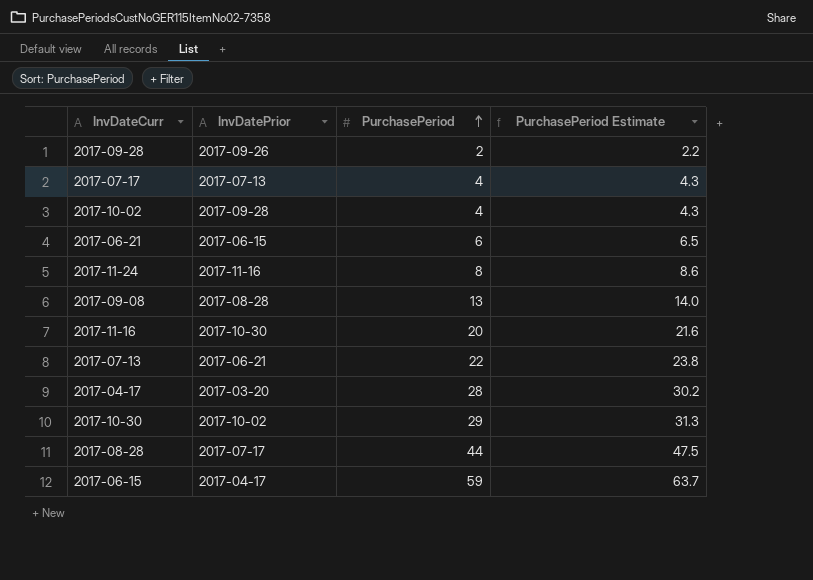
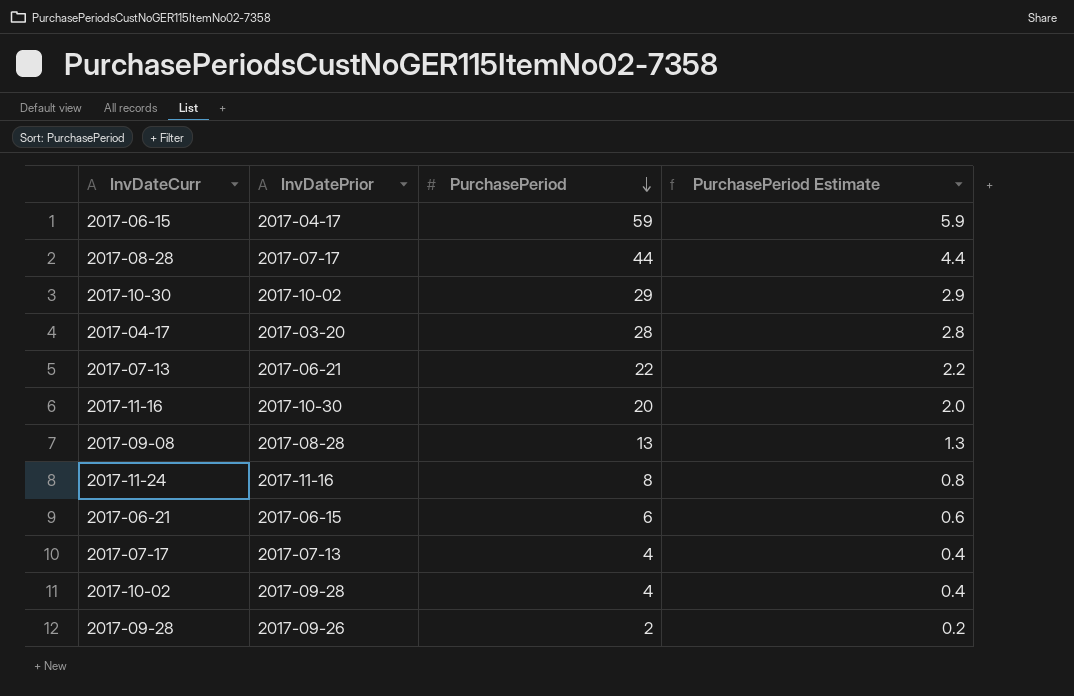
row order: PurchasePeriod ascending -> PurchasePeriod descending
column PurchasePeriod Estimate | formula: [PurchasePeriod] * 1.08 -> [PurchasePeriod] * 0.1

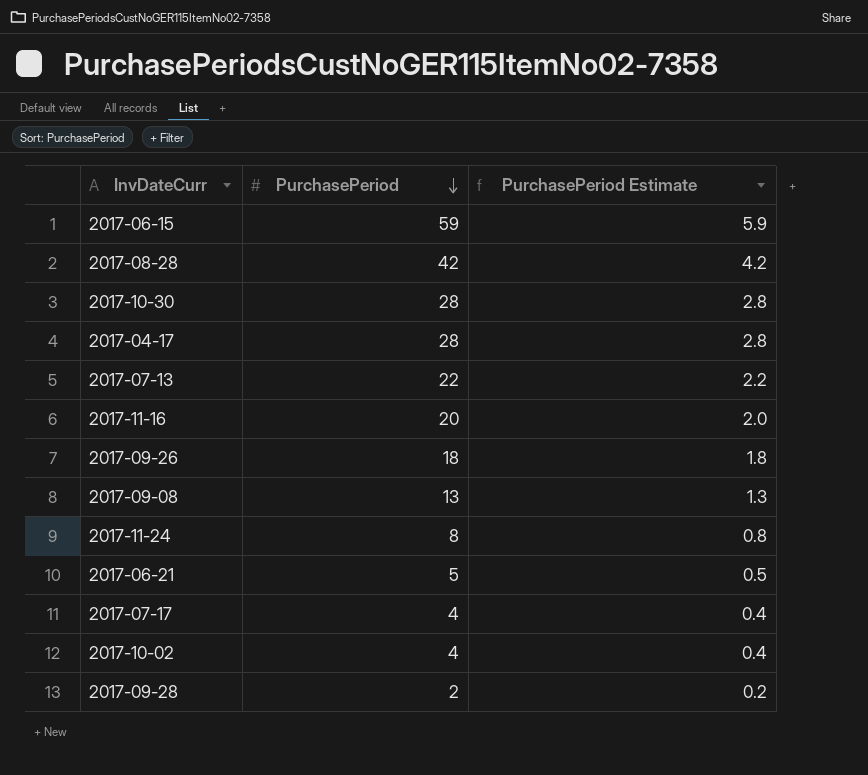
column InvDatePrior | position: 2 -> none
2017-08-28 | PurchasePeriod: 44 -> 42
2017-08-28 | PurchasePeriod Estimate: 4.4 -> 4.2
2017-10-30 | PurchasePeriod: 29 -> 28
2017-10-30 | PurchasePeriod Estimate: 2.9 -> 2.8
row 2017-09-26: none -> 18 | 1.8
2017-06-21 | PurchasePeriod: 6 -> 5
2017-06-21 | PurchasePeriod Estimate: 0.6 -> 0.5

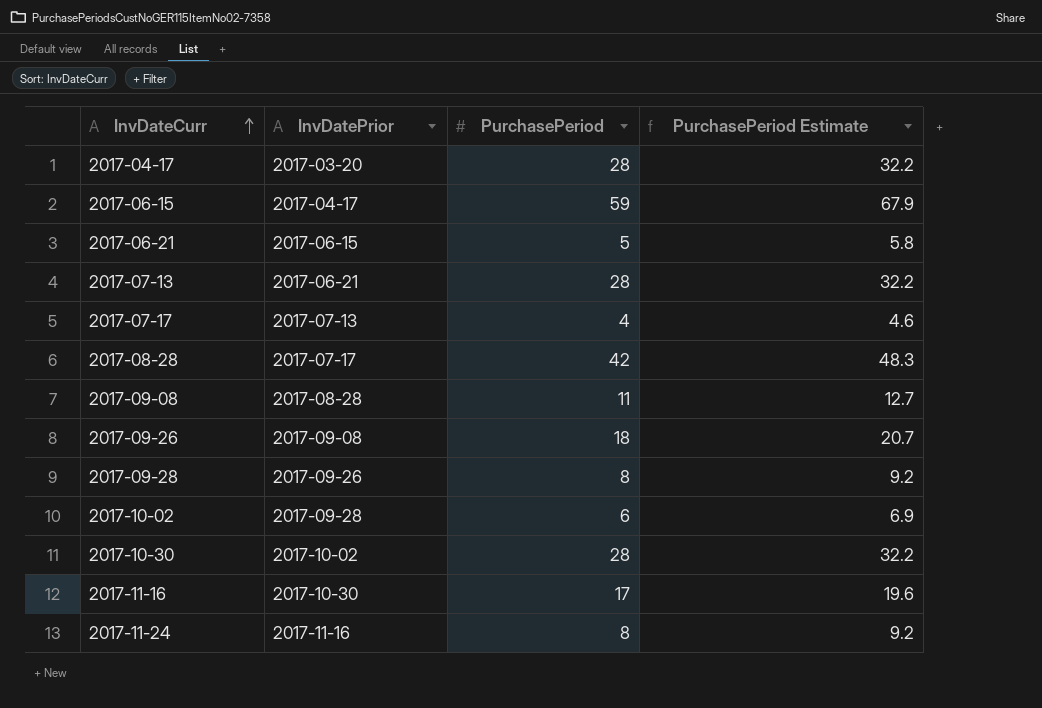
row order: PurchasePeriod descending -> InvDateCurr ascending
column InvDatePrior | position: none -> 2
column PurchasePeriod Estimate | formula: [PurchasePeriod] * 0.1 -> [PurchasePeriod] * 1.15
2017-07-13 | PurchasePeriod: 22 -> 28
2017-09-08 | PurchasePeriod: 13 -> 11
2017-09-28 | PurchasePeriod: 2 -> 8
2017-10-02 | PurchasePeriod: 4 -> 6
2017-11-16 | PurchasePeriod: 20 -> 17

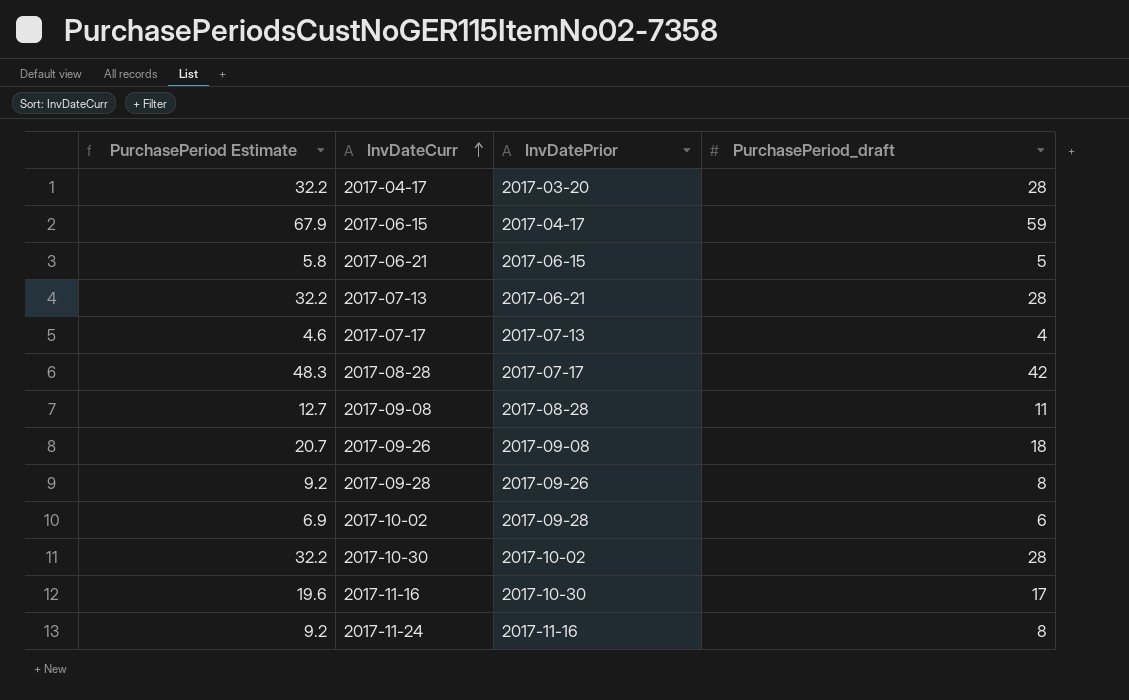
column PurchasePeriod Estimate | position: 4 -> 1
column name: PurchasePeriod -> PurchasePeriod_draft

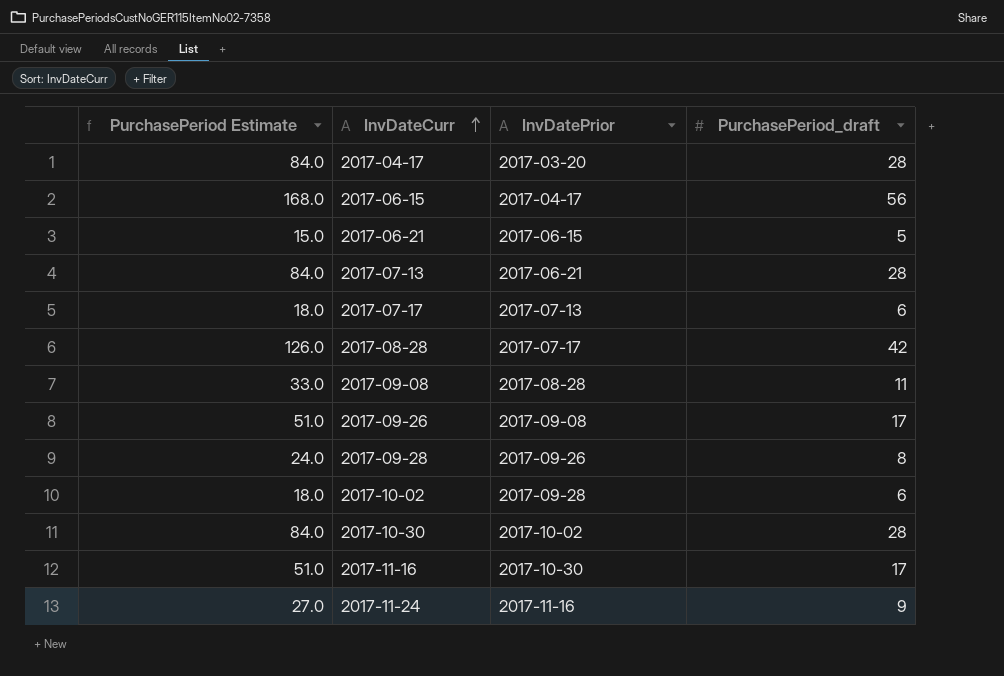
column PurchasePeriod Estimate | formula: [PurchasePeriod_draft] * 1.15 -> [PurchasePeriod_draft] * 3
2017-06-15 | PurchasePeriod_draft: 59 -> 56
2017-07-17 | PurchasePeriod_draft: 4 -> 6
2017-09-26 | PurchasePeriod_draft: 18 -> 17
2017-11-24 | PurchasePeriod_draft: 8 -> 9

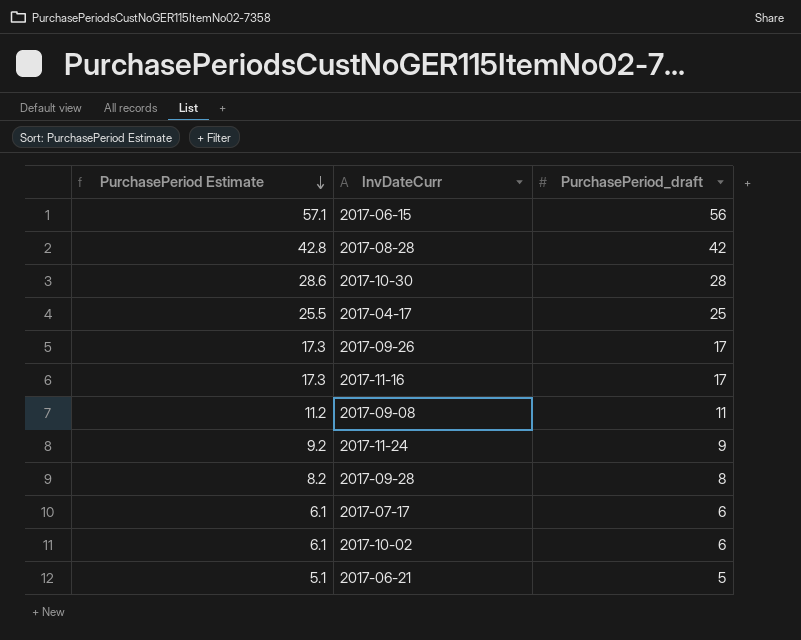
row order: InvDateCurr ascending -> PurchasePeriod Estimate descending
column InvDatePrior | position: 3 -> none
column PurchasePeriod Estimate | formula: [PurchasePeriod_draft] * 3 -> [PurchasePeriod_draft] * 1.02
row 2017-07-13: 84.0 | 2017-06-21 | 28 -> none
2017-04-17 | PurchasePeriod_draft: 28 -> 25

